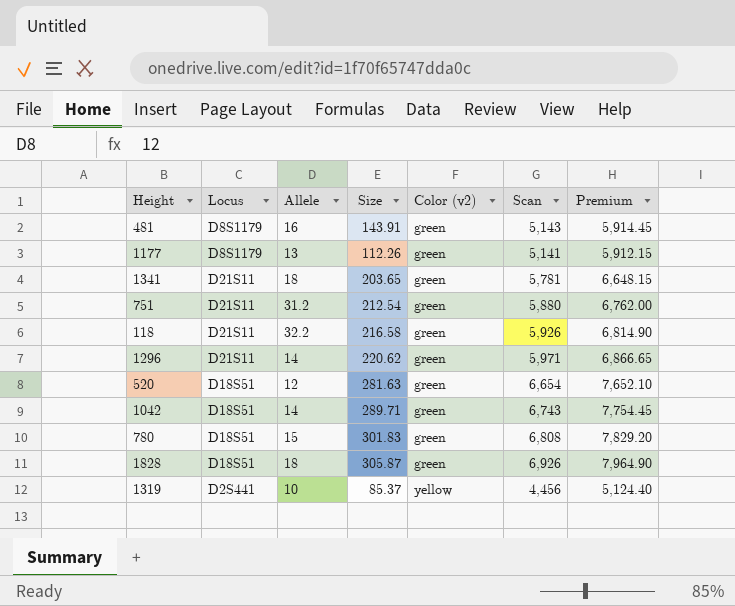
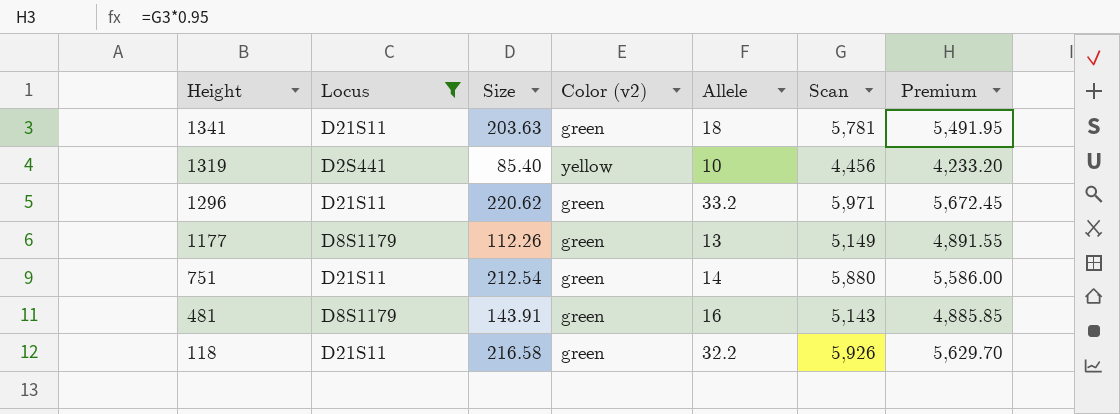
filter: none -> Locus != D18S51
row order: Color (v2) ascending -> Height descending
column Allele | position: 3 -> 5
column Premium | formula: [Scan] * 1.15 -> [Scan] * 0.95
1341 | Size: 203.65 -> 203.63
1319 | Size: 85.37 -> 85.40
1296 | Allele: 14 -> 33.2
1177 | Scan: 5,141 -> 5,149
751 | Allele: 31.2 -> 14

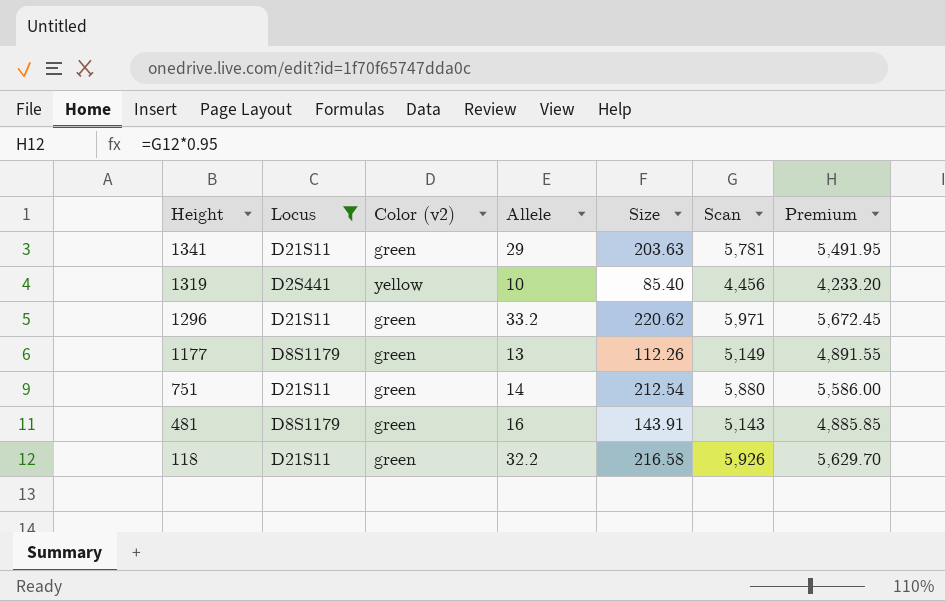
column Size | position: 3 -> 5
1341 | Allele: 18 -> 29

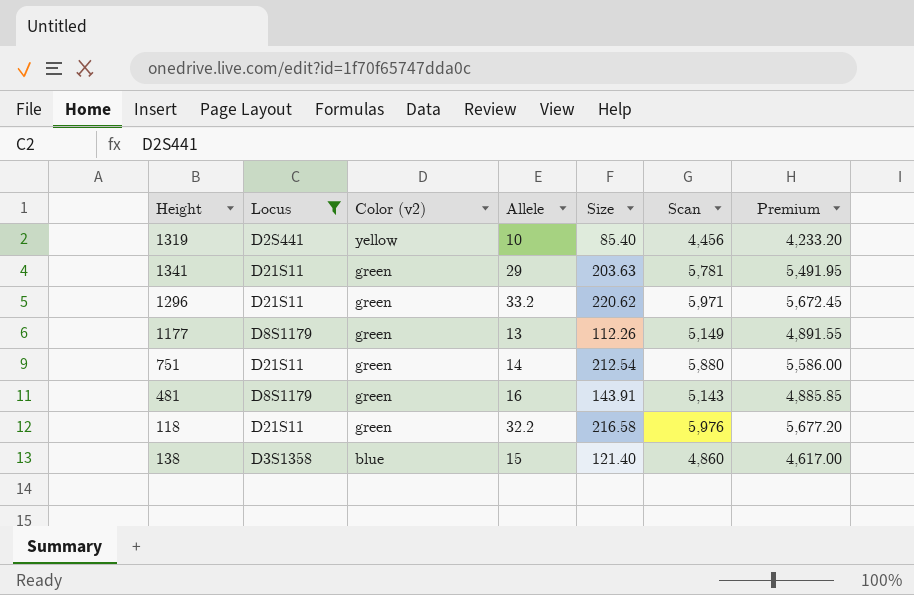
row order: Height descending -> Color (v2) descending
118 | Scan: 5,926 -> 5,976
118 | Premium: 5,629.70 -> 5,677.20
row 138: none -> D3S1358 | blue | 15 | 121.40 | 4,860 | 4,617.00

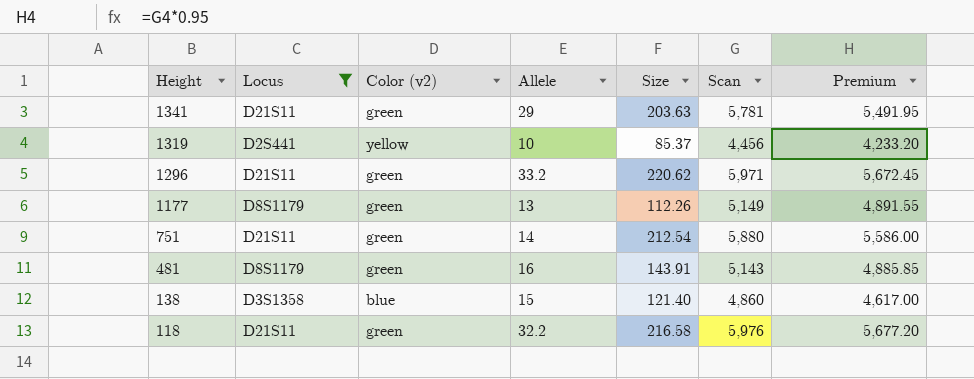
row order: Color (v2) descending -> Height descending
1319 | Size: 85.40 -> 85.37

